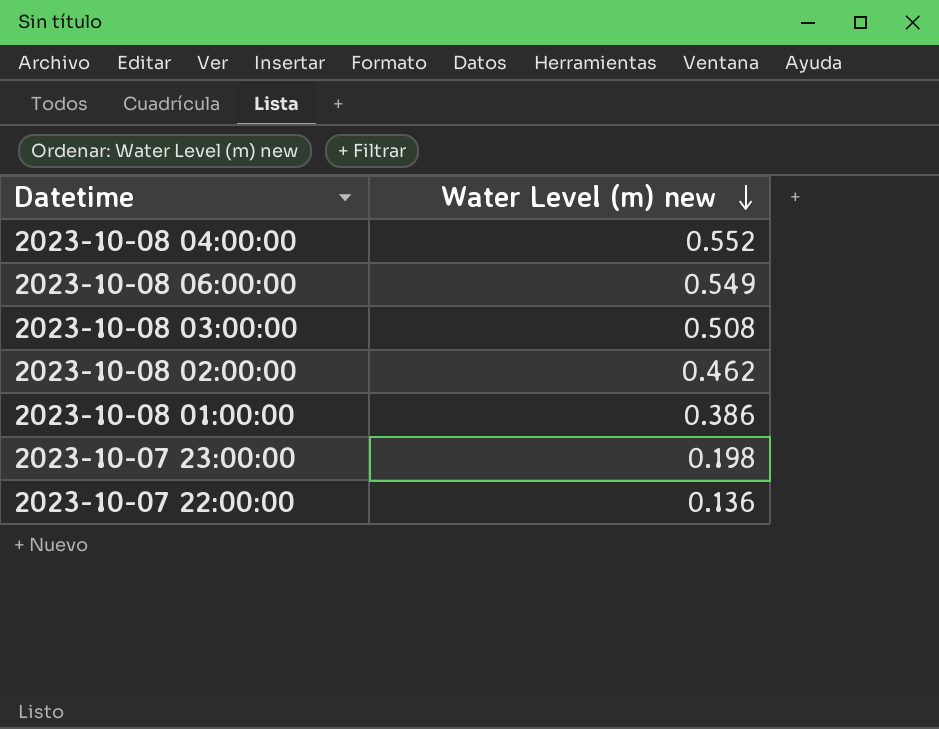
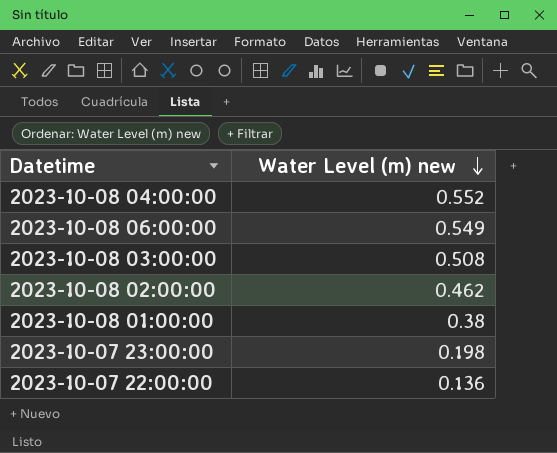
2023-10-08 01:00:00 | Water Level (m) new: 0.386 -> 0.38

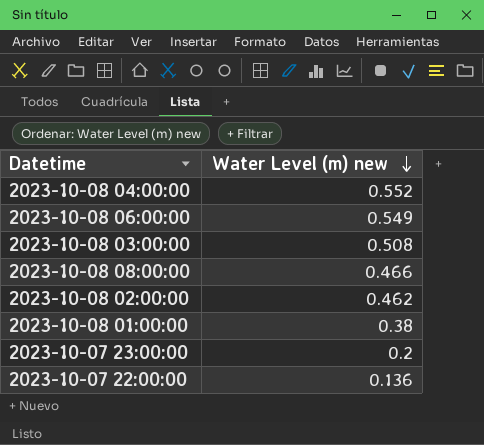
row 2023-10-08 08:00:00: none -> 0.466
2023-10-07 23:00:00 | Water Level (m) new: 0.198 -> 0.2

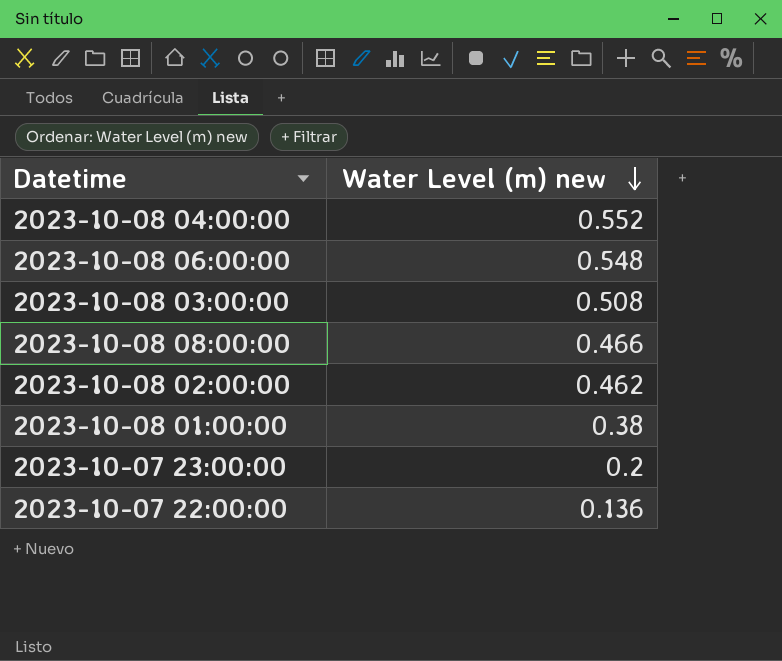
2023-10-08 06:00:00 | Water Level (m) new: 0.549 -> 0.548

